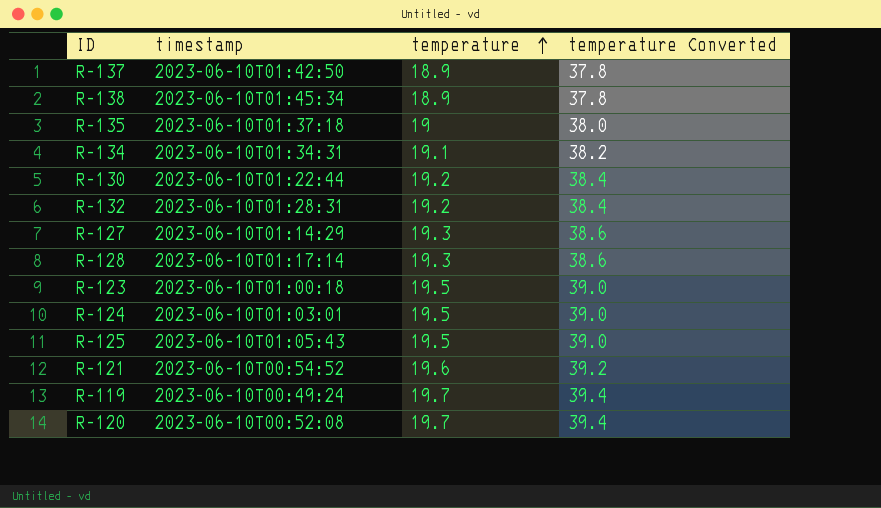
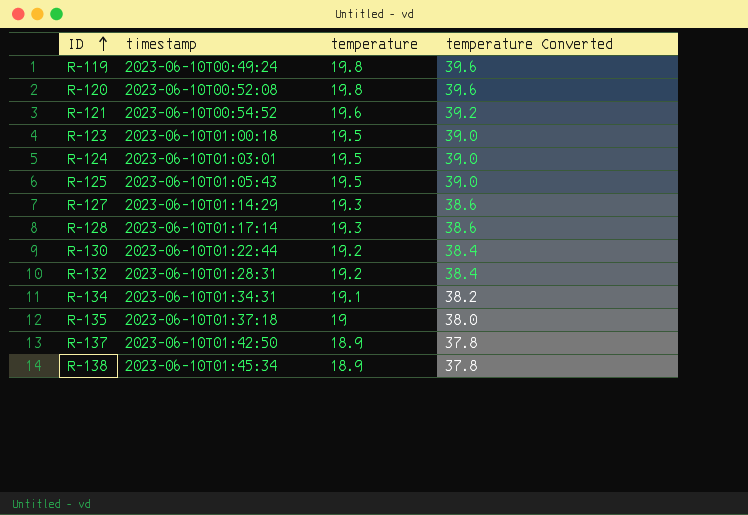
row order: temperature ascending -> ID ascending
R-119 | temperature: 19.7 -> 19.8
R-119 | temperature Converted: 39.4 -> 39.6
R-120 | temperature: 19.7 -> 19.8
R-120 | temperature Converted: 39.4 -> 39.6

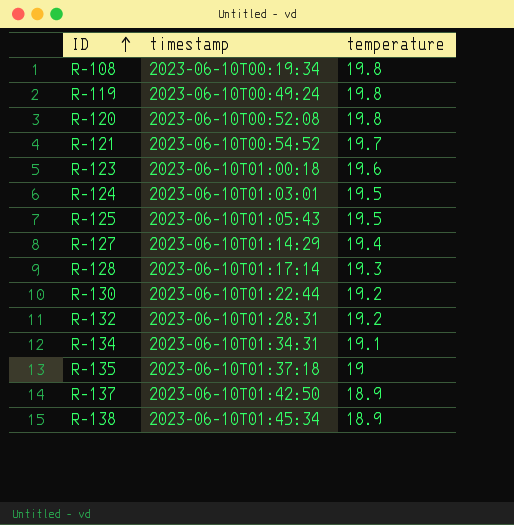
column temperature Converted | formula: [temperature] * 2 -> none
row R-108: none -> 2023-06-10T00:19:34 | 19.8
R-121 | temperature: 19.6 -> 19.7
R-123 | temperature: 19.5 -> 19.6
R-127 | temperature: 19.3 -> 19.4

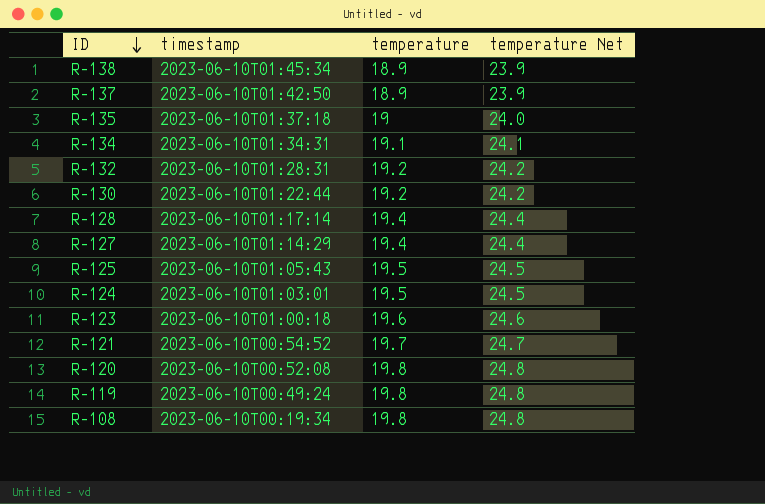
row order: ID ascending -> ID descending
column temperature Net | formula: none -> [temperature] + 5
R-128 | temperature: 19.3 -> 19.4

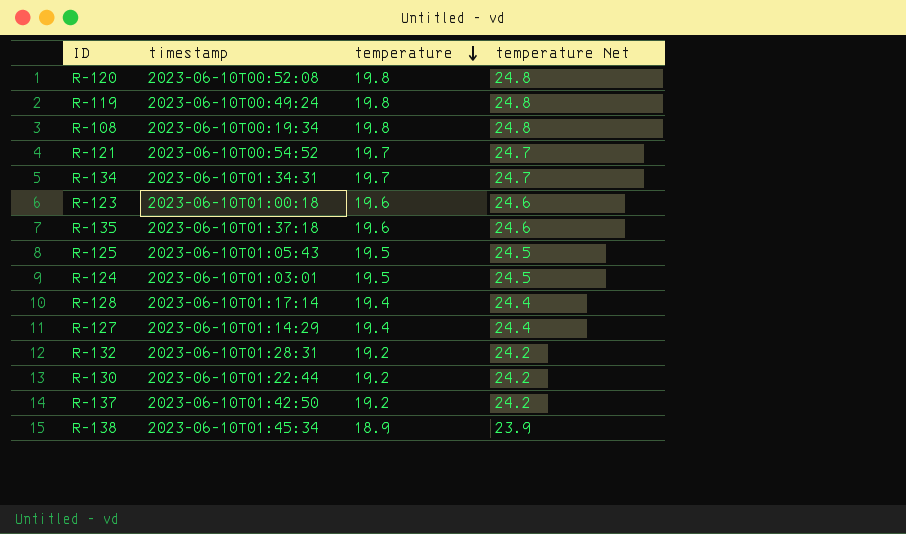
row order: ID descending -> temperature descending
R-134 | temperature: 19.1 -> 19.7
R-134 | temperature Net: 24.1 -> 24.7
R-135 | temperature: 19 -> 19.6
R-135 | temperature Net: 24.0 -> 24.6
R-137 | temperature: 18.9 -> 19.2
R-137 | temperature Net: 23.9 -> 24.2

